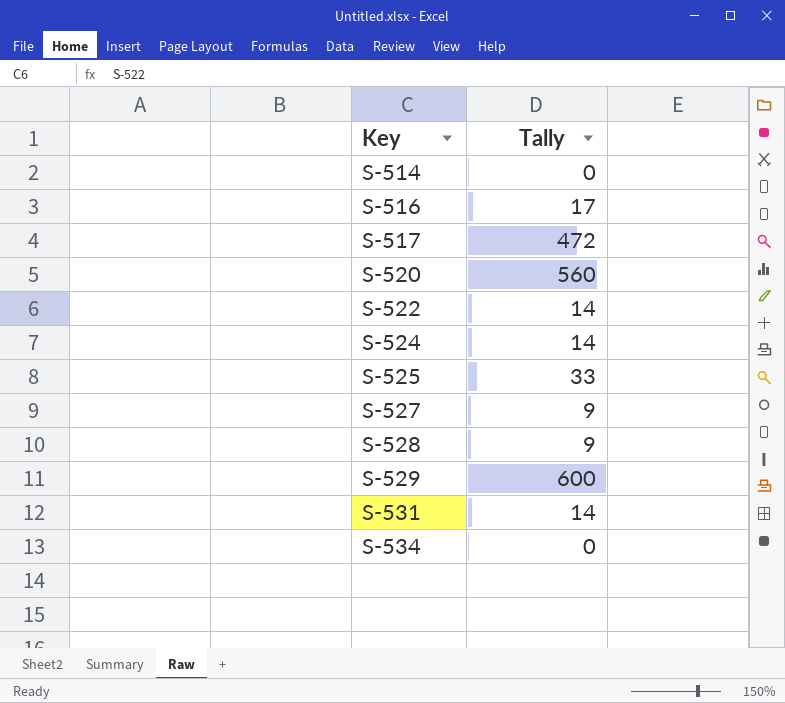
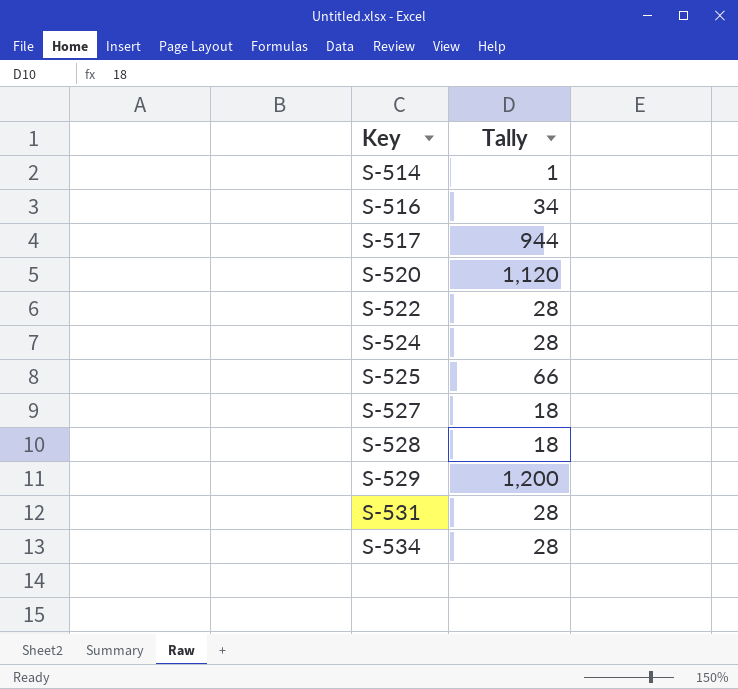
S-514 | Tally: 0 -> 1
S-516 | Tally: 17 -> 34
S-517 | Tally: 472 -> 944
S-520 | Tally: 560 -> 1,120
S-522 | Tally: 14 -> 28
S-524 | Tally: 14 -> 28
S-525 | Tally: 33 -> 66
S-527 | Tally: 9 -> 18
S-528 | Tally: 9 -> 18
S-529 | Tally: 600 -> 1,200
S-531 | Tally: 14 -> 28
S-534 | Tally: 0 -> 28

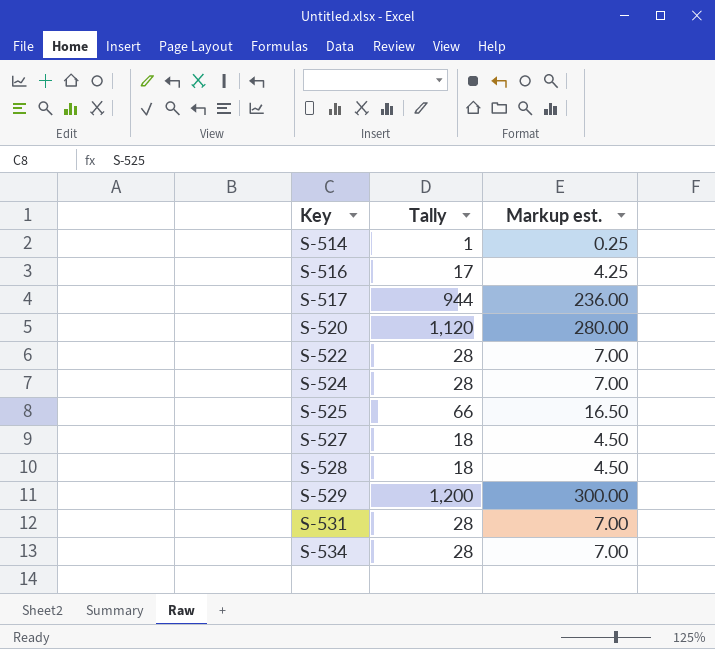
column Markup est. | formula: none -> [Tally] * 0.25
S-516 | Tally: 34 -> 17

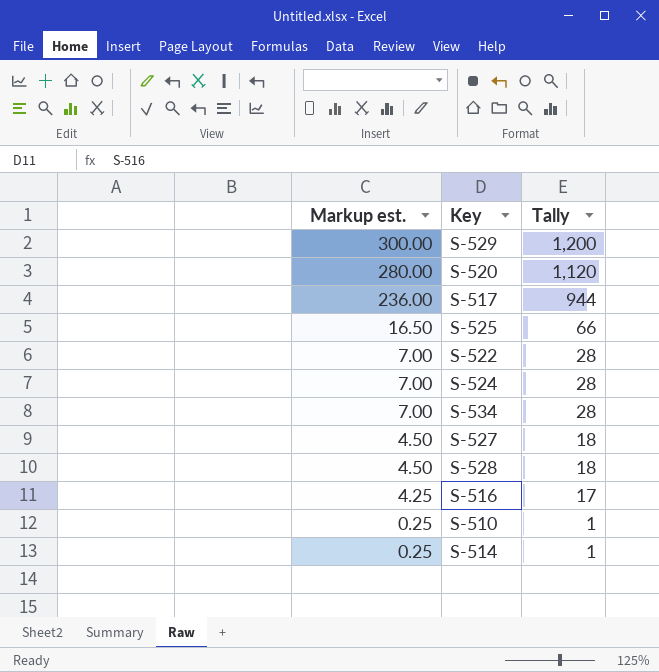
row order: Key ascending -> Markup est. descending
column Markup est. | position: 3 -> 1
row S-531: 28 | 7.00 -> none
row S-510: none -> 0.25 | 1

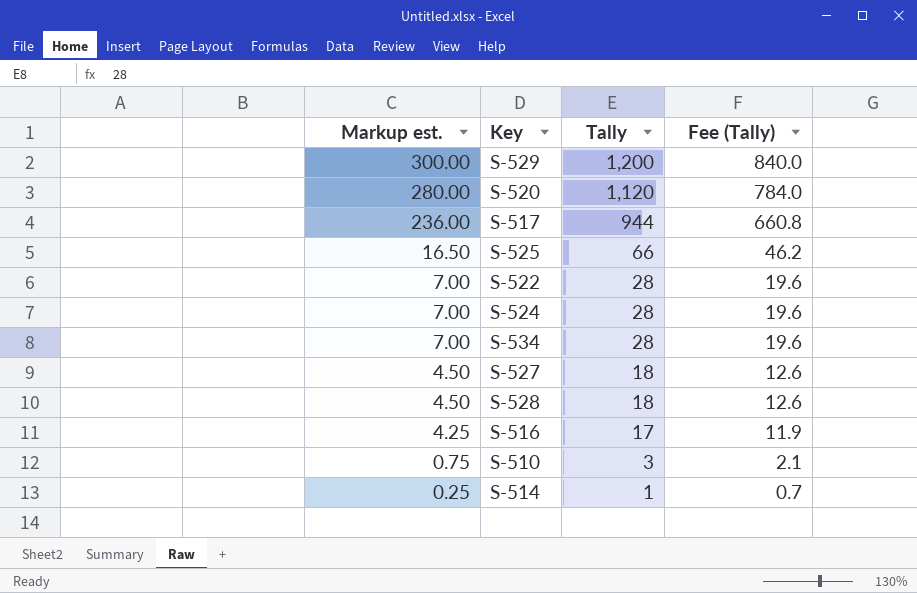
column Fee (Tally) | formula: none -> [Tally] * 0.7
S-510 | Markup est.: 0.25 -> 0.75
S-510 | Tally: 1 -> 3

